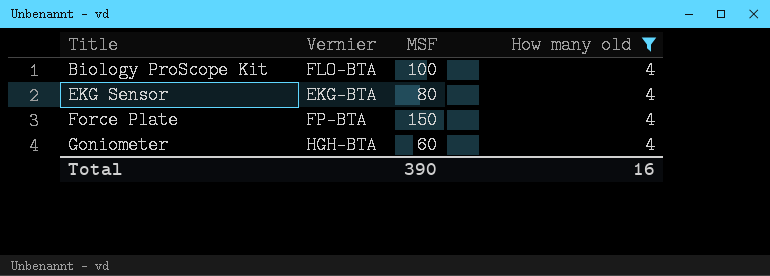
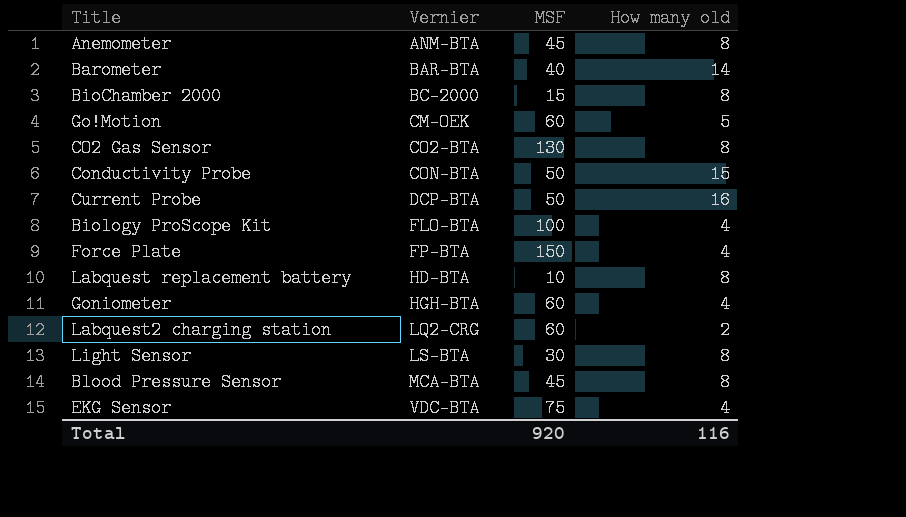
filter: How many old = 4 -> none
row order: Title ascending -> Vernier ascending
EKG Sensor | Vernier: EKG-BTA -> VDC-BTA
EKG Sensor | MSF: 80 -> 75
Total | MSF: 390 -> 920
Total | How many old: 16 -> 116

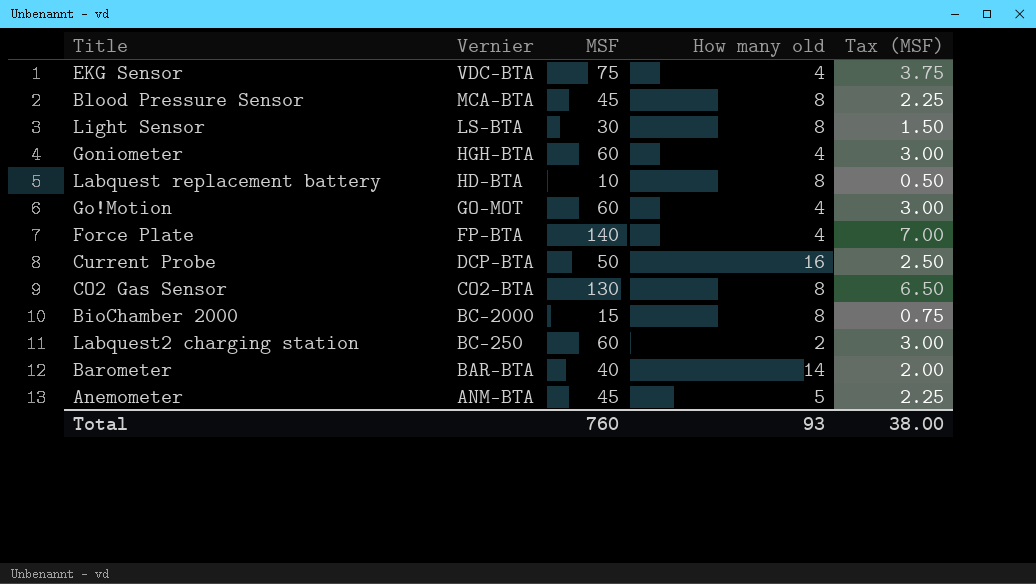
row order: Vernier ascending -> Vernier descending
column Tax (MSF) | formula: none -> [MSF] * 0.05
row Conductivity Probe: CON-BTA | 50 | 15 -> none
row Biology ProScope Kit: FLO-BTA | 100 | 4 -> none
Go!Motion | Vernier: CM-OEK -> GO-MOT
Go!Motion | How many old: 5 -> 4
Force Plate | MSF: 150 -> 140
Labquest2 charging station | Vernier: LQ2-CRG -> BC-250
Anemometer | How many old: 8 -> 5
Total | MSF: 920 -> 760
Total | How many old: 116 -> 93

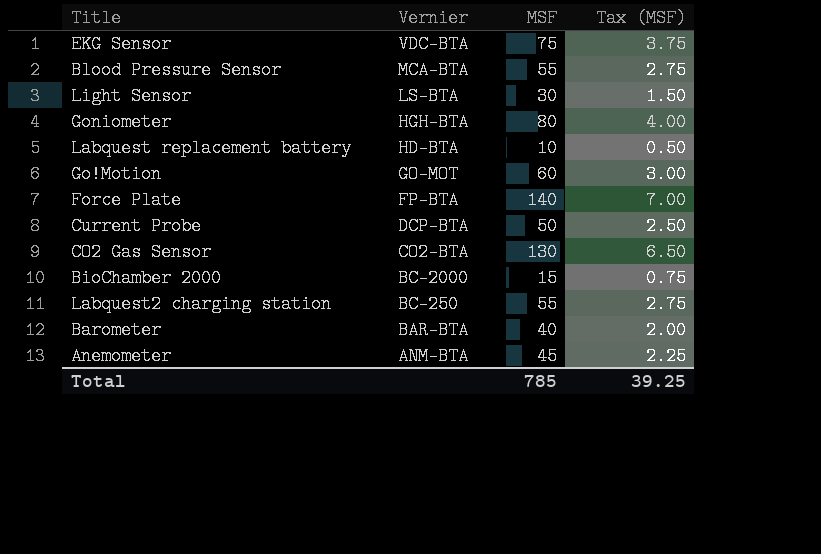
column How many old | position: 4 -> none
Blood Pressure Sensor | MSF: 45 -> 55
Blood Pressure Sensor | Tax (MSF): 2.25 -> 2.75
Goniometer | MSF: 60 -> 80
Goniometer | Tax (MSF): 3.00 -> 4.00
Labquest2 charging station | MSF: 60 -> 55
Labquest2 charging station | Tax (MSF): 3.00 -> 2.75
Total | MSF: 760 -> 785
Total | Tax (MSF): 38.00 -> 39.25

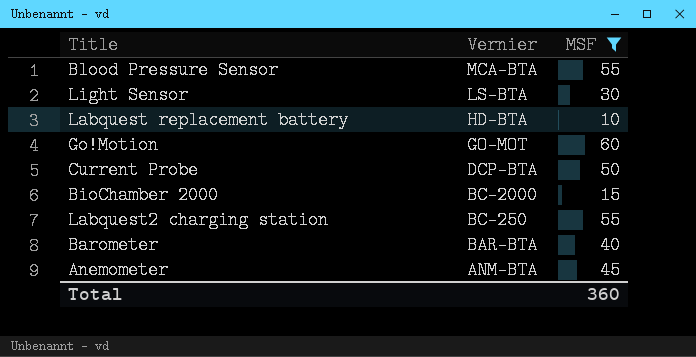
filter: none -> MSF <= 60
column Tax (MSF) | formula: [MSF] * 0.05 -> none
Total | MSF: 785 -> 360

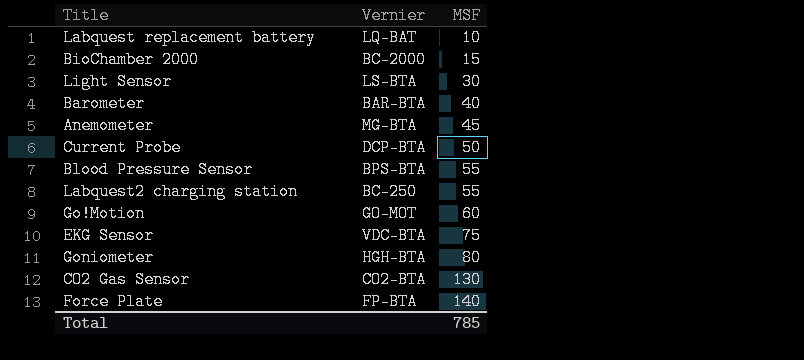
filter: MSF <= 60 -> none
row order: Vernier descending -> MSF ascending
Labquest replacement battery | Vernier: HD-BTA -> LQ-BAT
Anemometer | Vernier: ANM-BTA -> MG-BTA
Blood Pressure Sensor | Vernier: MCA-BTA -> BPS-BTA
Total | MSF: 360 -> 785

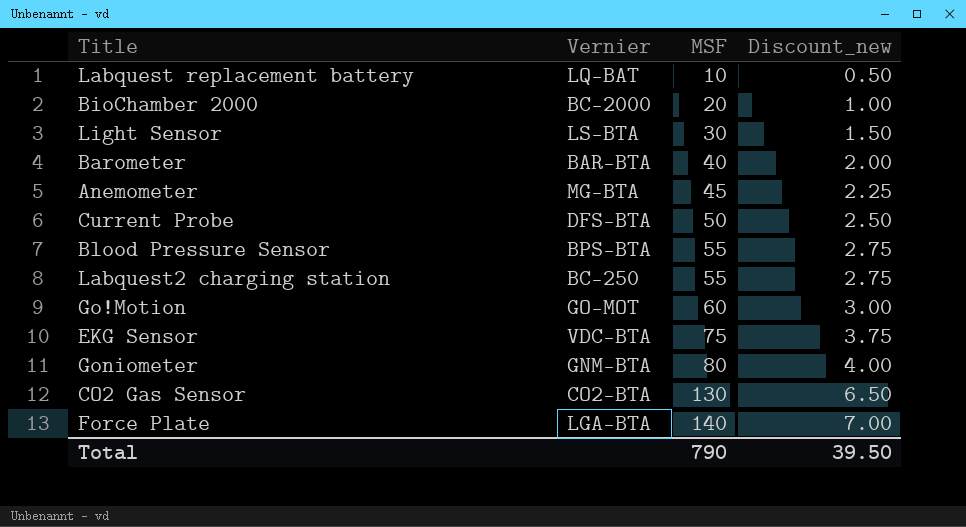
column Discount_new | formula: none -> [MSF] * 0.05
BioChamber 2000 | MSF: 15 -> 20
Current Probe | Vernier: DCP-BTA -> DFS-BTA
Goniometer | Vernier: HGH-BTA -> GNM-BTA
Force Plate | Vernier: FP-BTA -> LGA-BTA
Total | MSF: 785 -> 790

